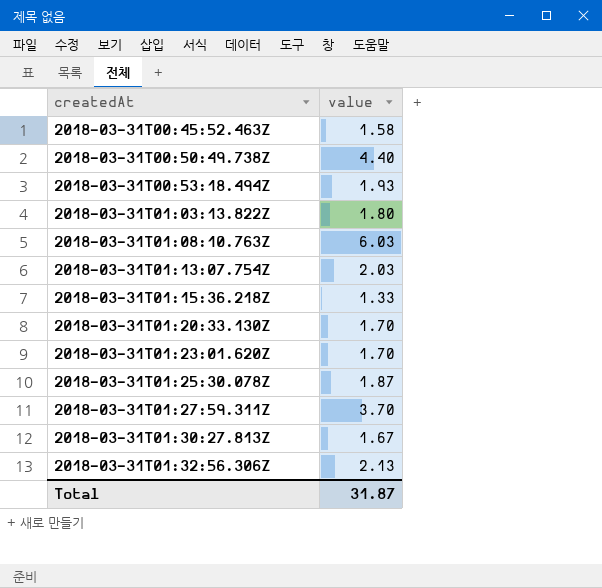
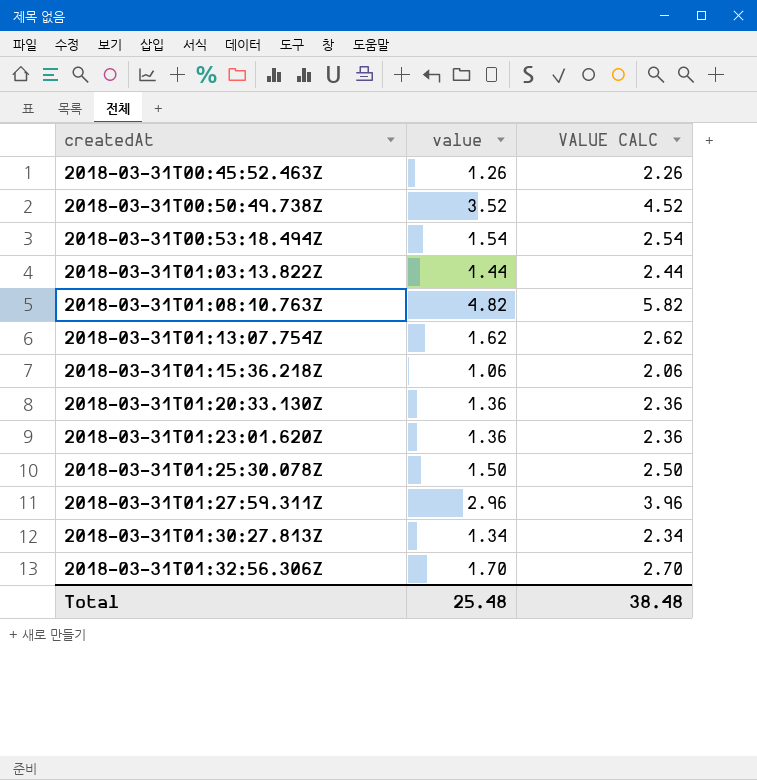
column VALUE CALC | formula: none -> [value] + 1
2018-03-31T00:45:52.463Z | value: 1.58 -> 1.26
2018-03-31T00:50:49.738Z | value: 4.40 -> 3.52
2018-03-31T00:53:18.494Z | value: 1.93 -> 1.54
2018-03-31T01:03:13.822Z | value: 1.80 -> 1.44
2018-03-31T01:08:10.763Z | value: 6.03 -> 4.82
2018-03-31T01:13:07.754Z | value: 2.03 -> 1.62
2018-03-31T01:15:36.218Z | value: 1.33 -> 1.06
2018-03-31T01:20:33.130Z | value: 1.70 -> 1.36
2018-03-31T01:23:01.620Z | value: 1.70 -> 1.36
2018-03-31T01:25:30.078Z | value: 1.87 -> 1.50
2018-03-31T01:27:59.311Z | value: 3.70 -> 2.96
2018-03-31T01:30:27.813Z | value: 1.67 -> 1.34
2018-03-31T01:32:56.306Z | value: 2.13 -> 1.70
Total | value: 31.87 -> 25.48

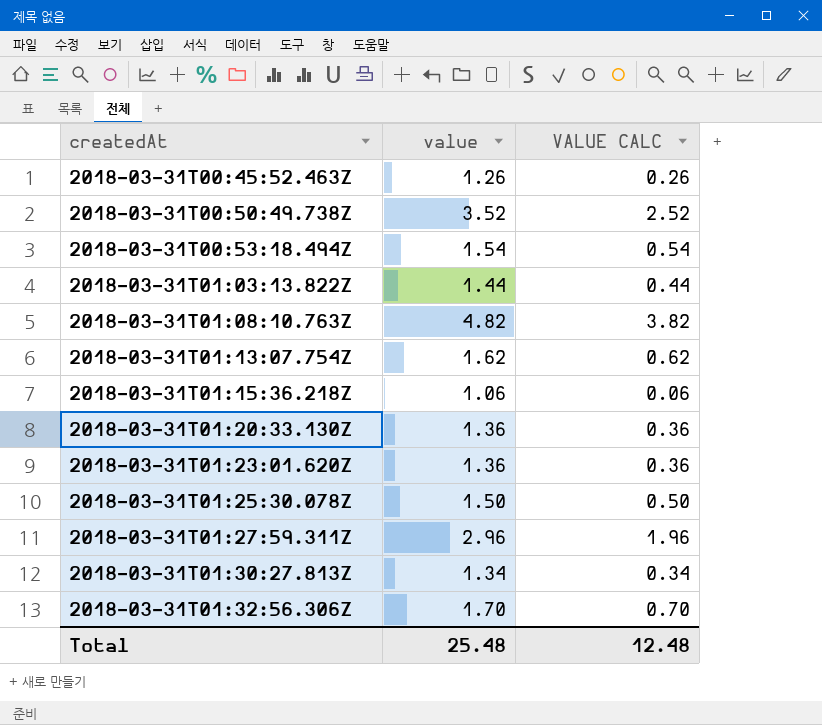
column VALUE CALC | formula: [value] + 1 -> [value] - 1
Total | VALUE CALC: 38.48 -> 12.48

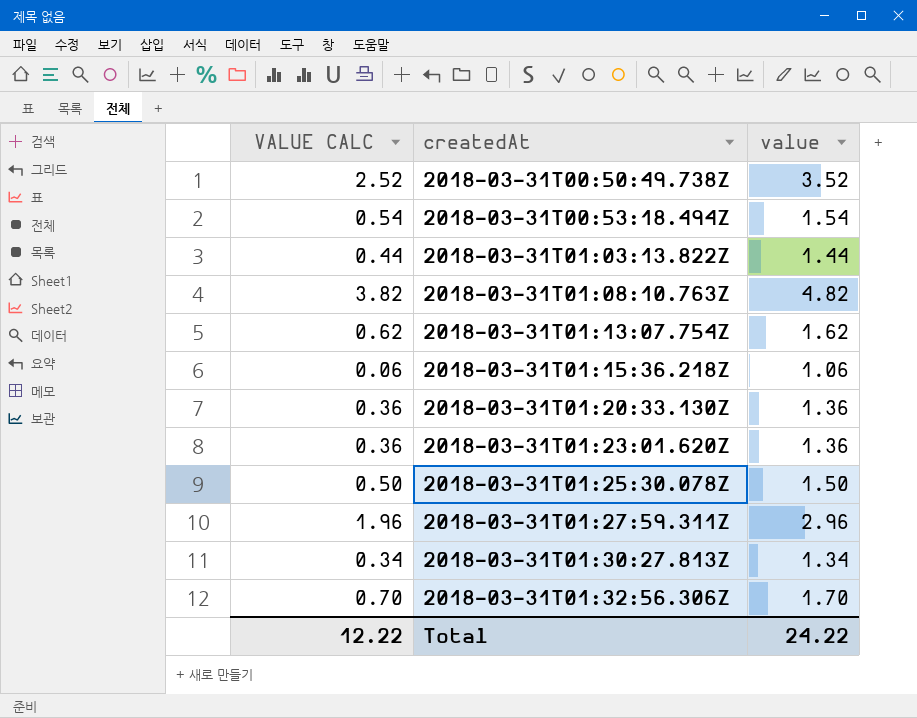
column VALUE CALC | position: 3 -> 1
row 2018-03-31T00:45:52.463Z: 1.26 | 0.26 -> none
Total | VALUE CALC: 12.48 -> 12.22
Total | value: 25.48 -> 24.22

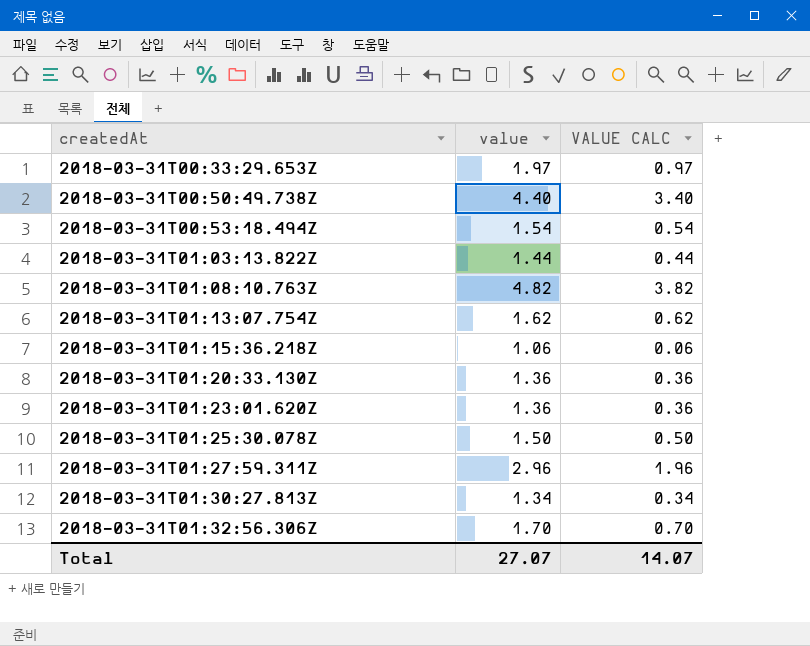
column VALUE CALC | position: 1 -> 3
row 2018-03-31T00:33:29.653Z: none -> 1.97 | 0.97
2018-03-31T00:50:49.738Z | value: 3.52 -> 4.40
2018-03-31T00:50:49.738Z | VALUE CALC: 2.52 -> 3.40
Total | value: 24.22 -> 27.07
Total | VALUE CALC: 12.22 -> 14.07

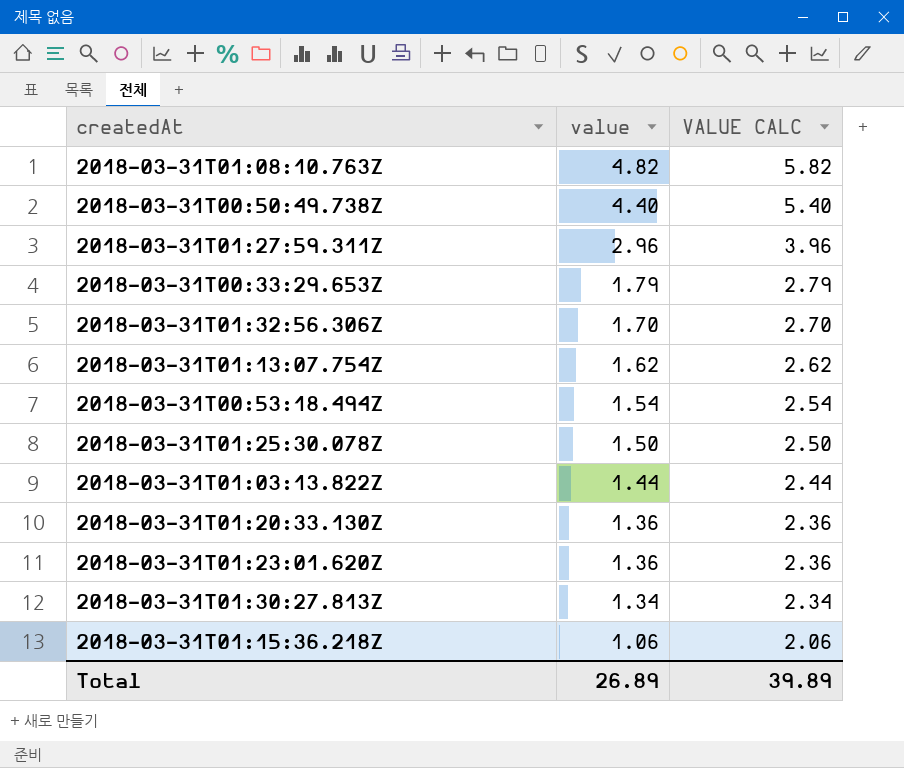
row order: createdAt ascending -> value descending
column VALUE CALC | formula: [value] - 1 -> [value] + 1
2018-03-31T00:33:29.653Z | value: 1.97 -> 1.79
Total | value: 27.07 -> 26.89
Total | VALUE CALC: 14.07 -> 39.89

